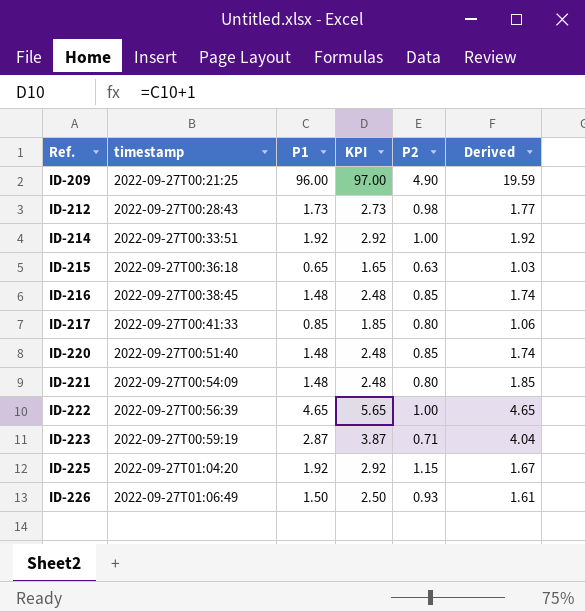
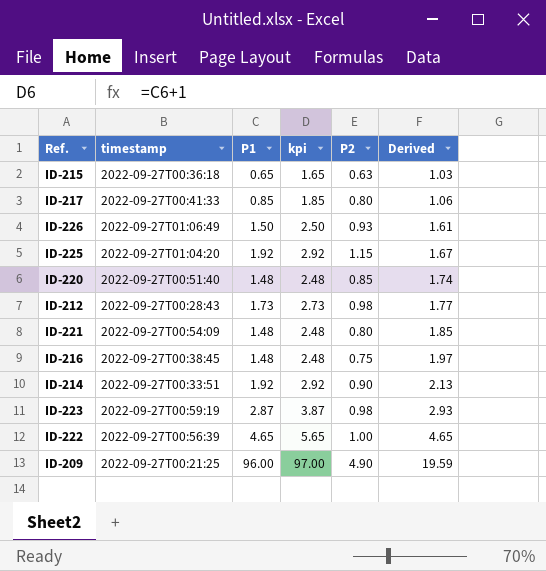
row order: Ref. ascending -> Derived ascending
column name: KPI -> kpi
ID-216 | P2: 0.85 -> 0.75
ID-216 | Derived: 1.74 -> 1.97
ID-214 | P2: 1.00 -> 0.90
ID-214 | Derived: 1.92 -> 2.13
ID-223 | P2: 0.71 -> 0.98
ID-223 | Derived: 4.04 -> 2.93

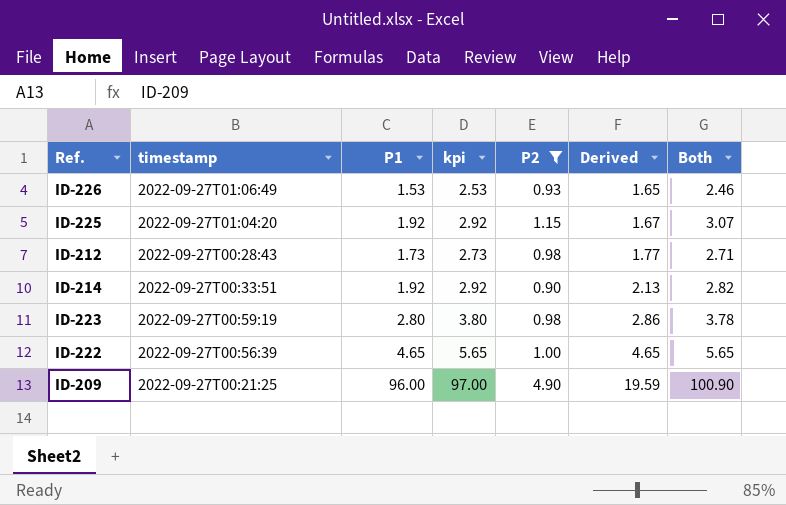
filter: none -> P2 >= 0.90
column Both | formula: none -> [P1] + [P2]
ID-226 | P1: 1.50 -> 1.53
ID-226 | kpi: 2.50 -> 2.53
ID-226 | Derived: 1.61 -> 1.65
ID-223 | P1: 2.87 -> 2.80
ID-223 | kpi: 3.87 -> 3.80
ID-223 | Derived: 2.93 -> 2.86

